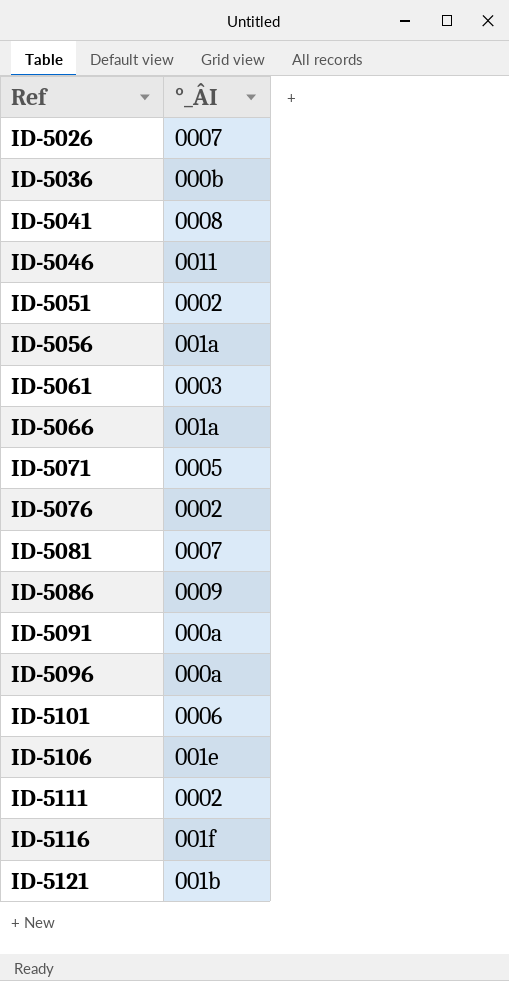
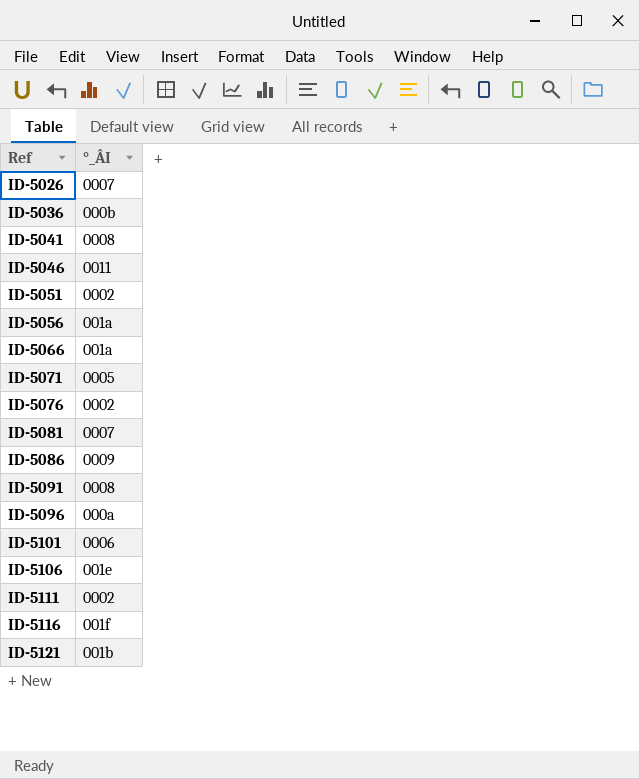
row ID-5061: 0003 -> none
ID-5091 | °_ÂI: 000a -> 0008

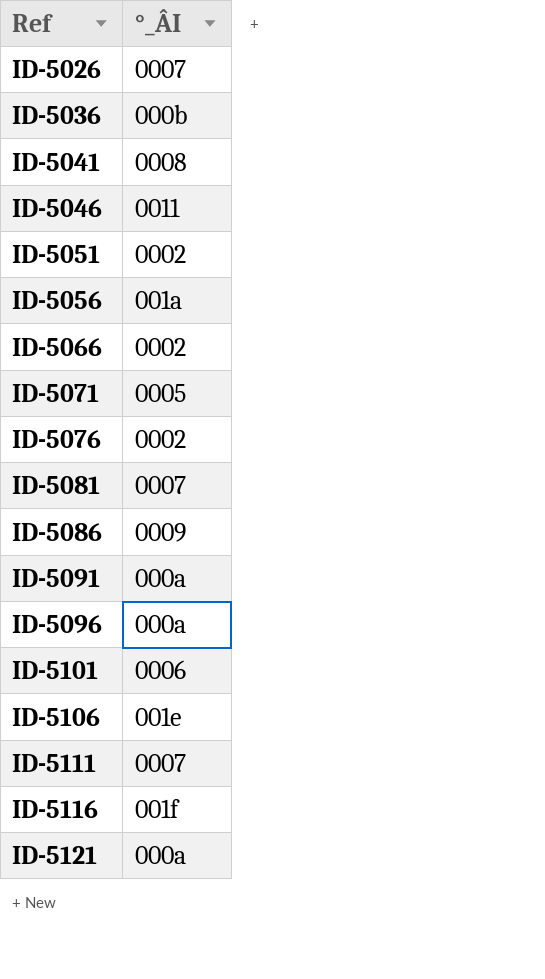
ID-5066 | °_ÂI: 001a -> 0002
ID-5091 | °_ÂI: 0008 -> 000a
ID-5111 | °_ÂI: 0002 -> 0007
ID-5121 | °_ÂI: 001b -> 000a

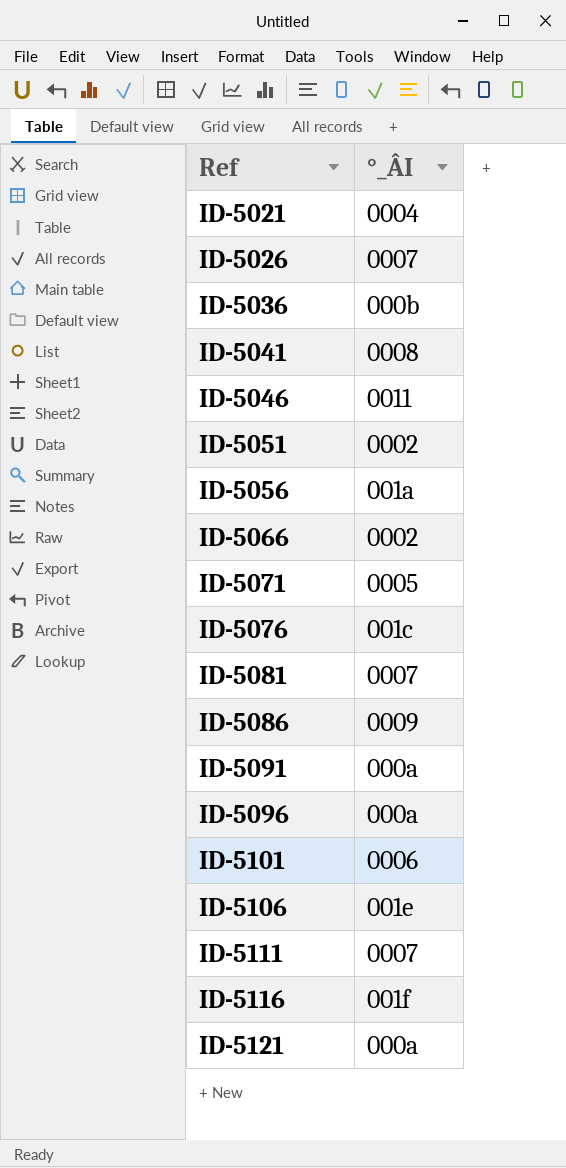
row ID-5021: none -> 0004
ID-5076 | °_ÂI: 0002 -> 001c

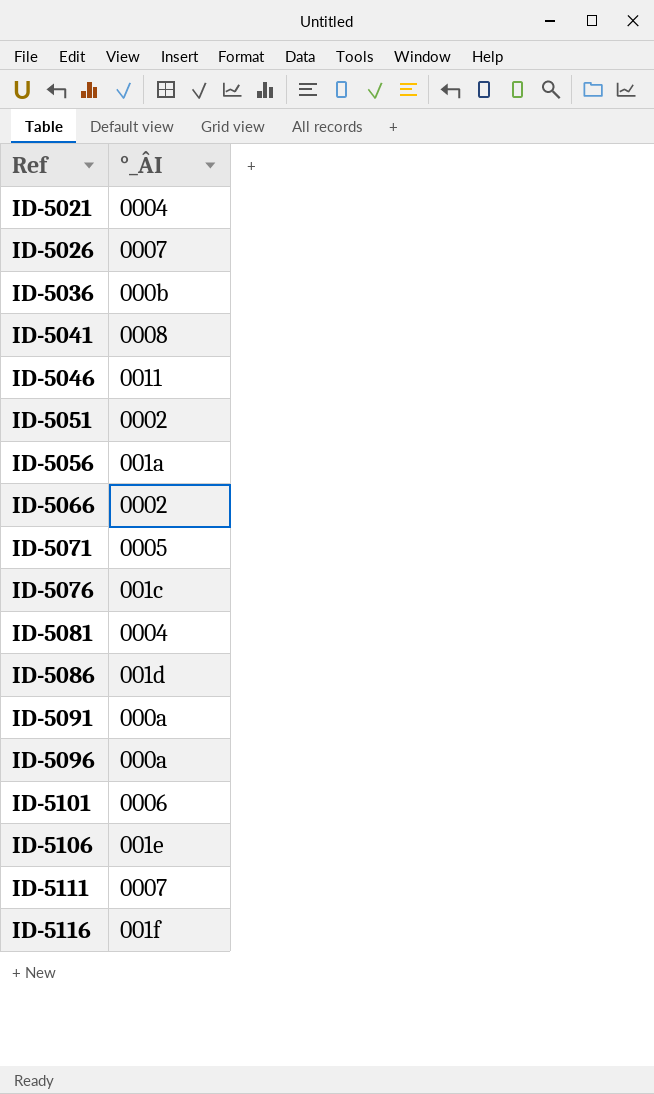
row ID-5121: 000a -> none
ID-5081 | °_ÂI: 0007 -> 0004
ID-5086 | °_ÂI: 0009 -> 001d

